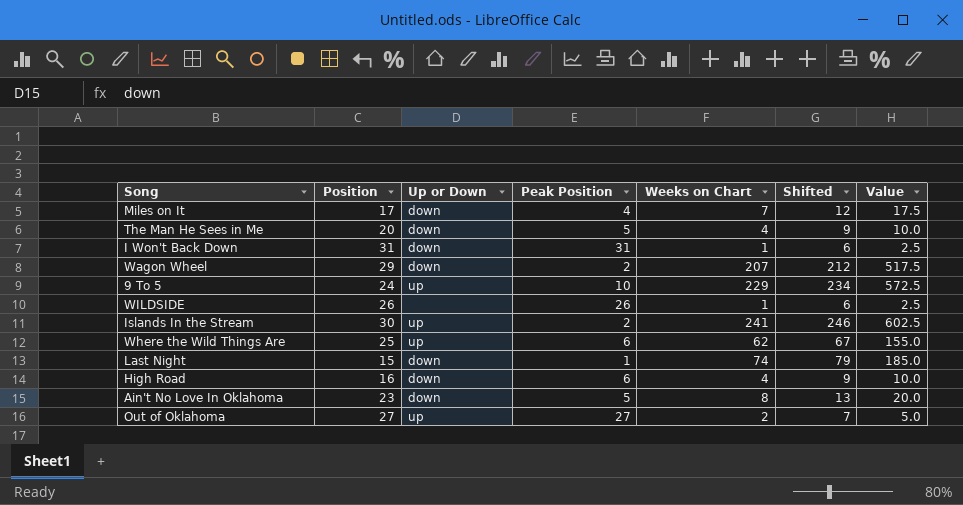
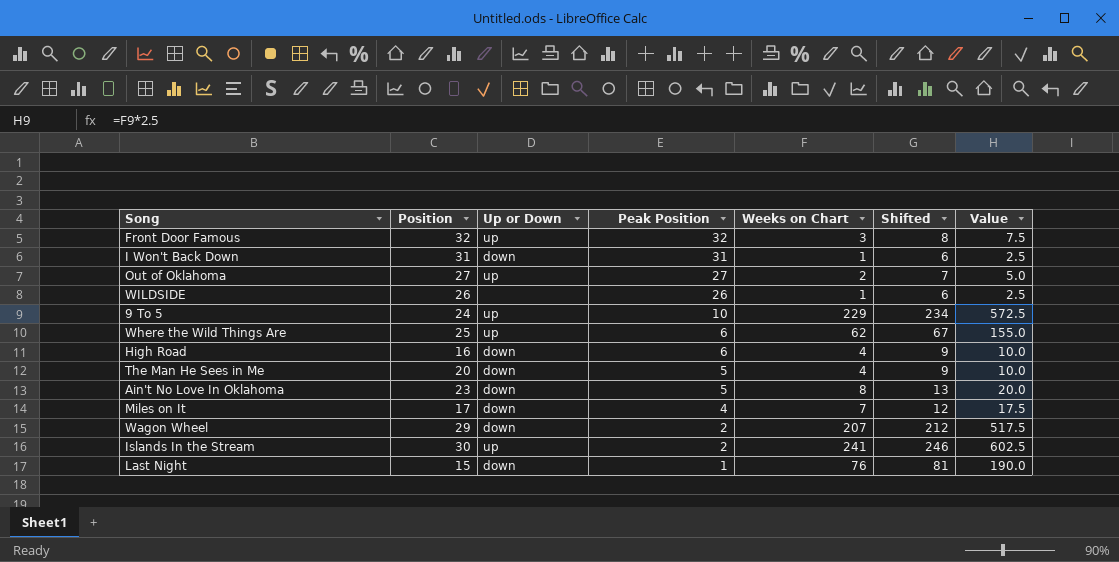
row order: none -> Peak Position descending
row Front Door Famous: none -> 32 | up | 32 | 3 | 8 | 7.5
Last Night | Weeks on Chart: 74 -> 76
Last Night | Shifted: 79 -> 81
Last Night | Value: 185.0 -> 190.0

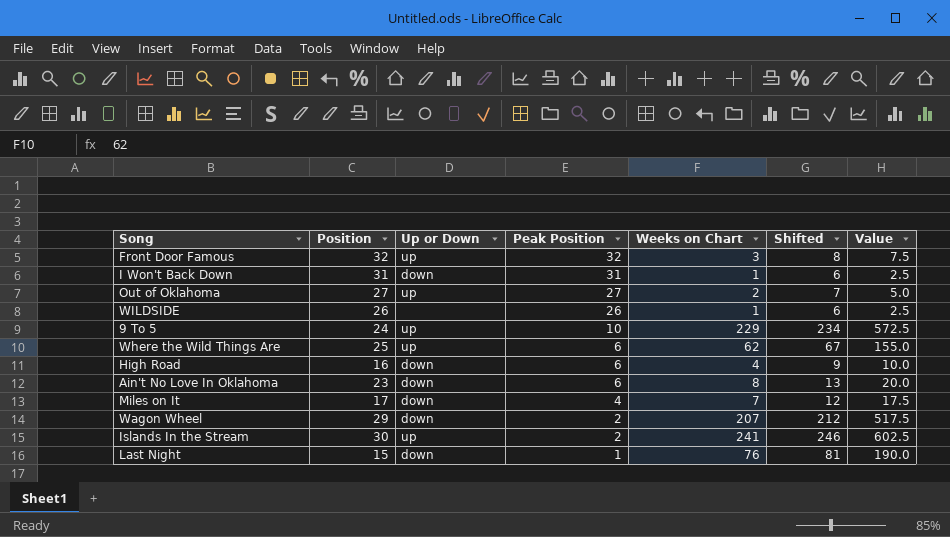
row The Man He Sees in Me: 20 | down | 5 | 4 | 9 | 10.0 -> none
Ain't No Love In Oklahoma | Peak Position: 5 -> 6

